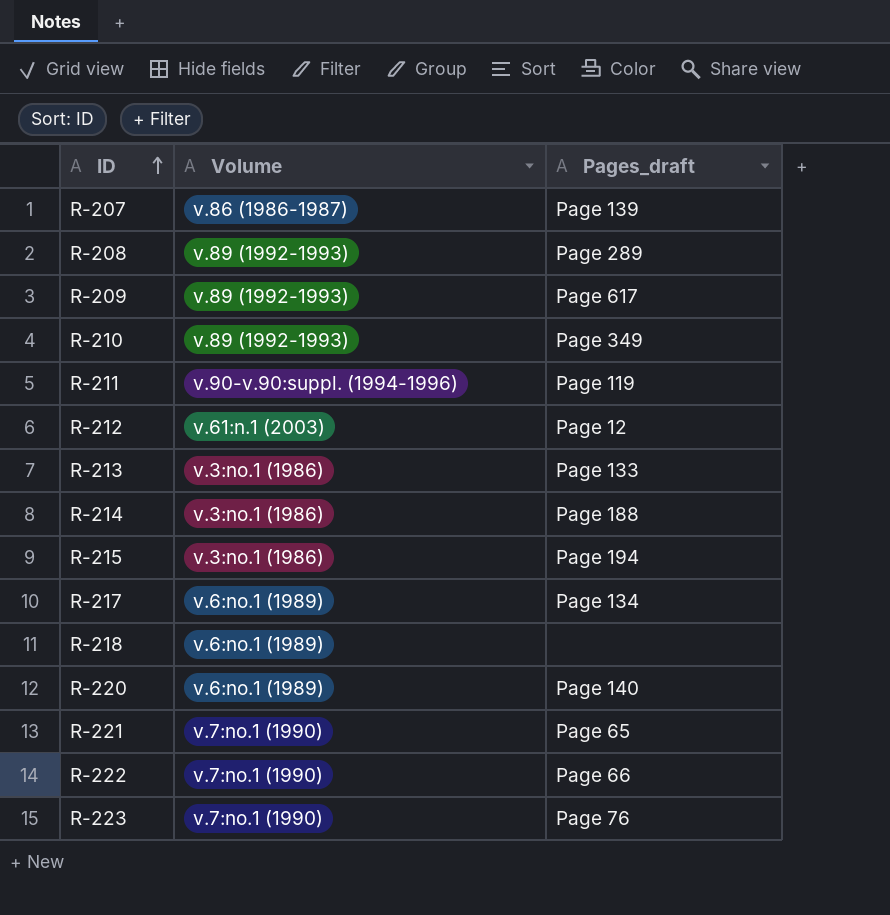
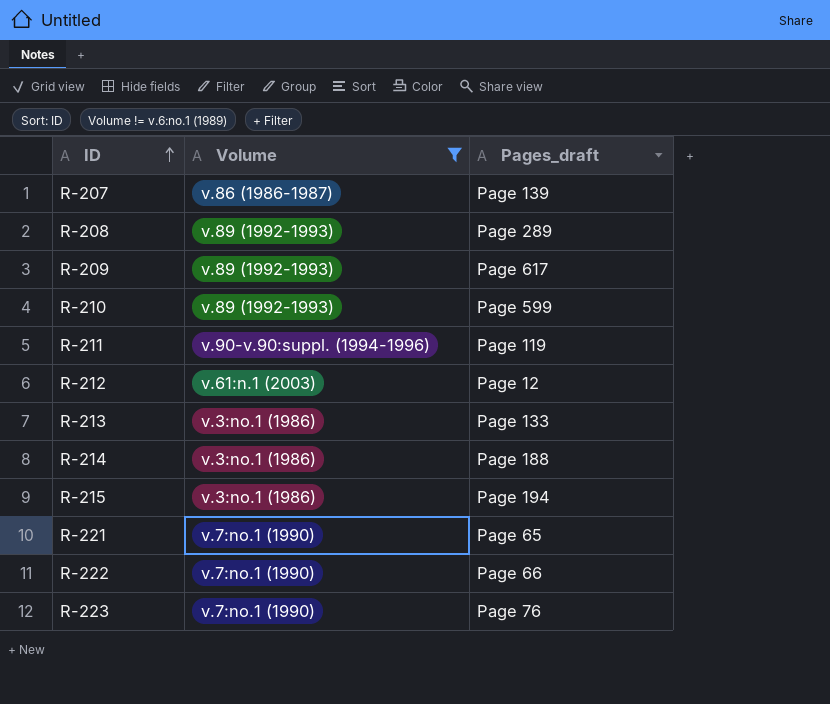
filter: none -> Volume != v.6:no.1 (1989)
R-210 | Pages_draft: Page 349 -> Page 599

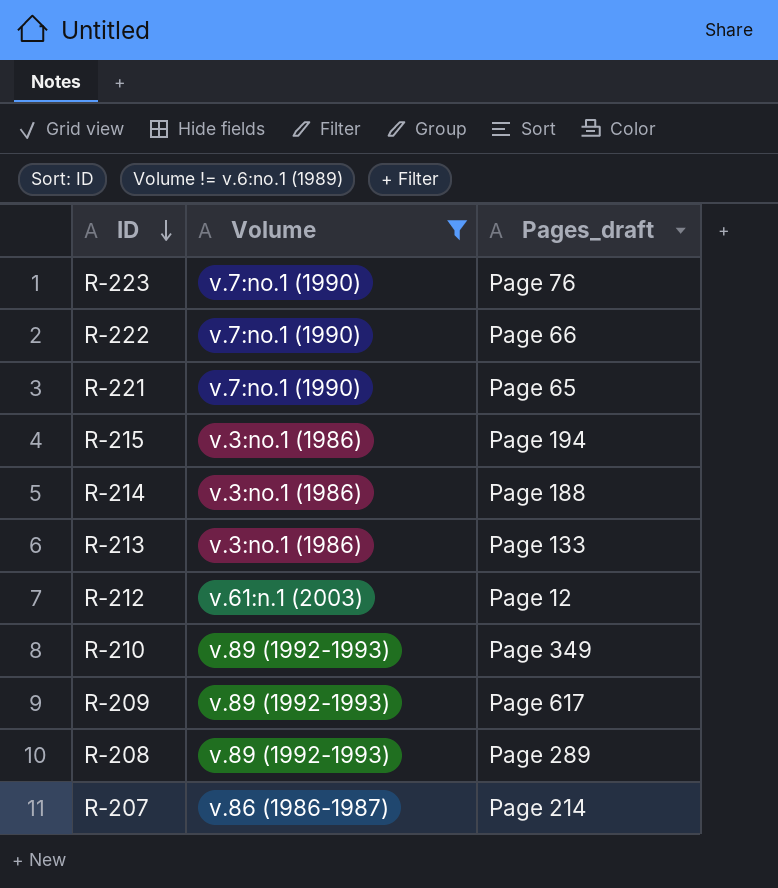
row order: ID ascending -> ID descending
row R-211: v.90-v.90:suppl. (1994-1996) | Page 119 -> none
R-210 | Pages_draft: Page 599 -> Page 349
R-207 | Pages_draft: Page 139 -> Page 214

